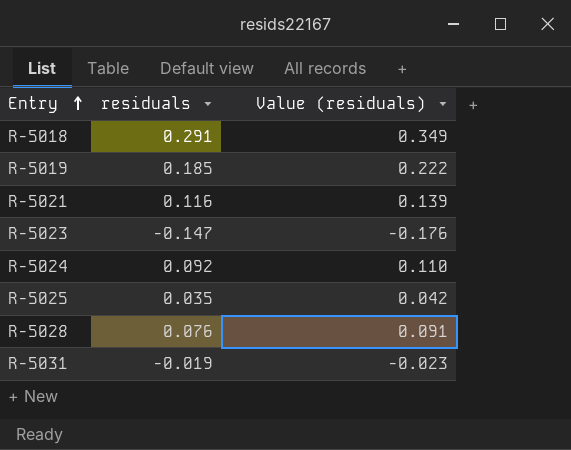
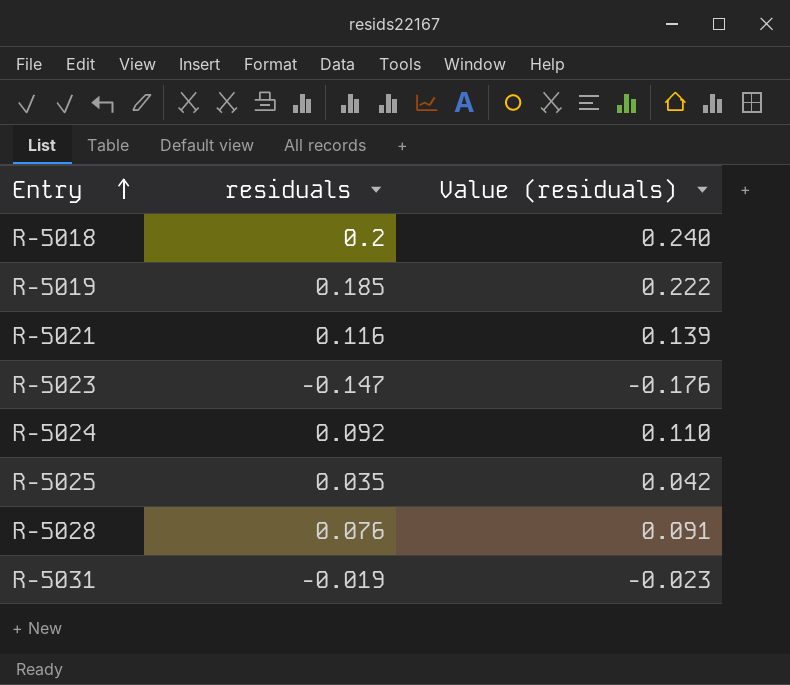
R-5018 | residuals: 0.291 -> 0.2
R-5018 | Value (residuals): 0.349 -> 0.240

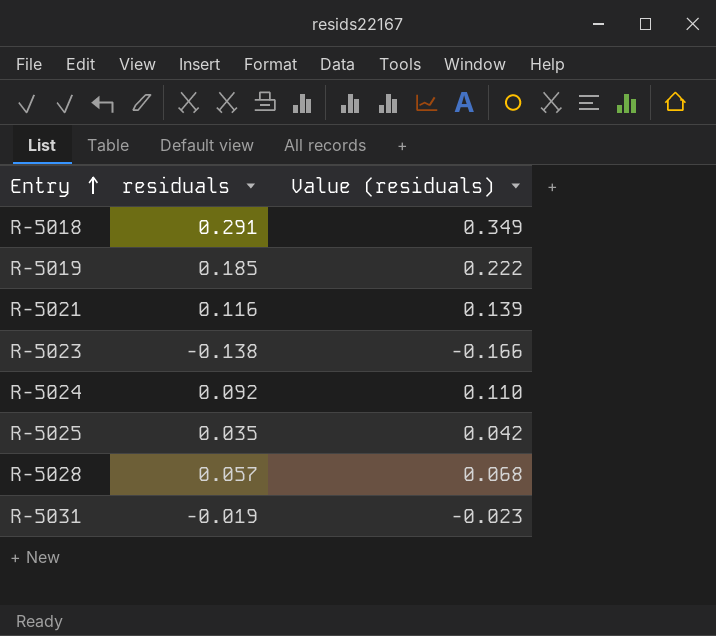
R-5018 | residuals: 0.2 -> 0.291
R-5018 | Value (residuals): 0.240 -> 0.349
R-5023 | residuals: -0.147 -> -0.138
R-5023 | Value (residuals): -0.176 -> -0.166
R-5028 | residuals: 0.076 -> 0.057
R-5028 | Value (residuals): 0.091 -> 0.068

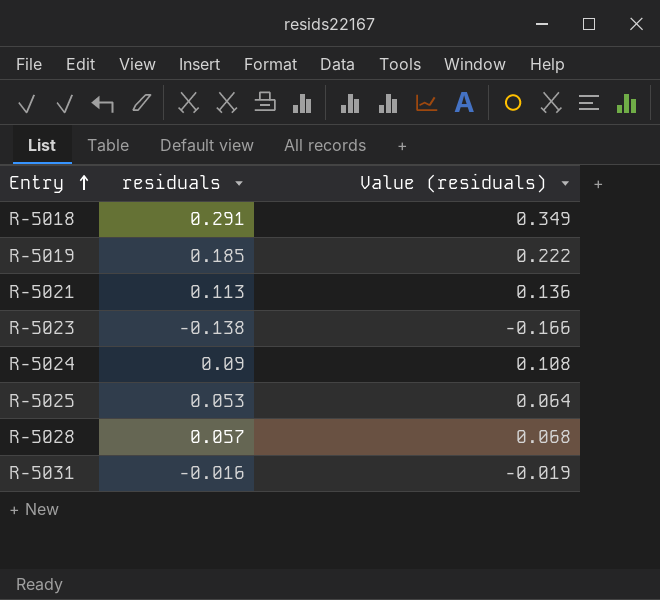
R-5021 | residuals: 0.116 -> 0.113
R-5021 | Value (residuals): 0.139 -> 0.136
R-5024 | residuals: 0.092 -> 0.09
R-5024 | Value (residuals): 0.110 -> 0.108
R-5025 | residuals: 0.035 -> 0.053
R-5025 | Value (residuals): 0.042 -> 0.064
R-5031 | residuals: -0.019 -> -0.016
R-5031 | Value (residuals): -0.023 -> -0.019

